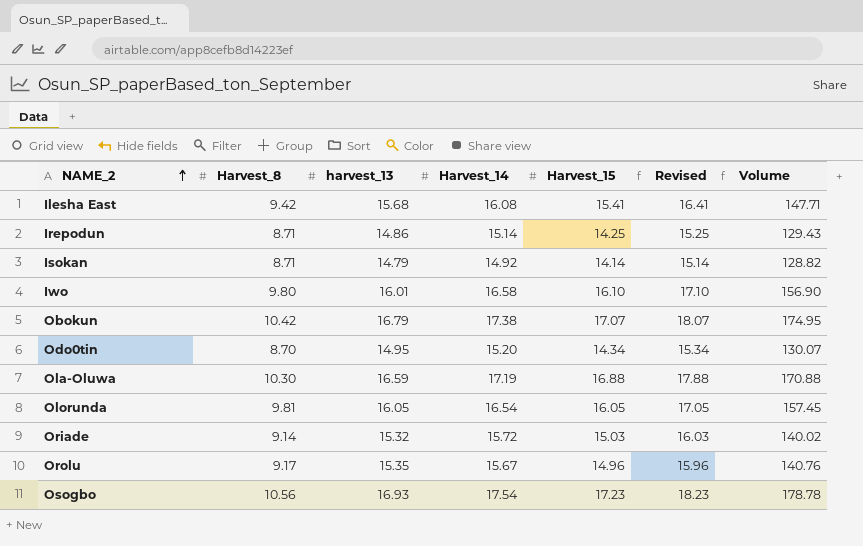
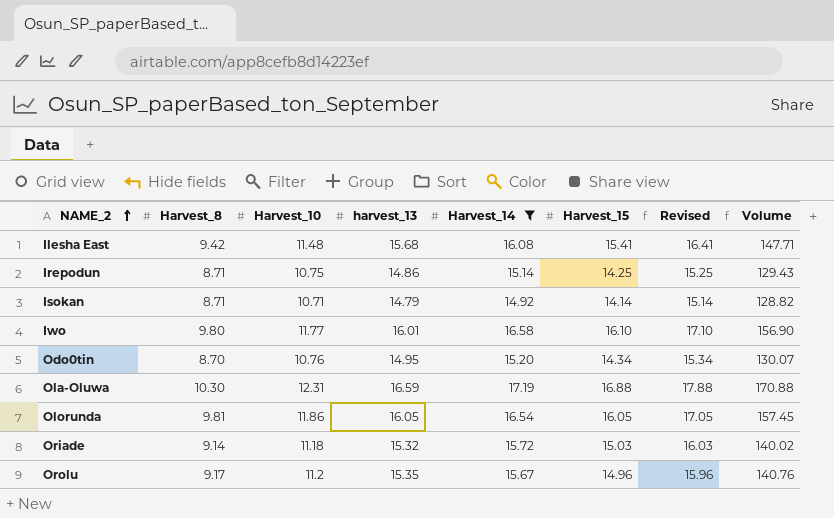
filter: none -> Harvest_14 <= 17.19
column Harvest_10 | position: none -> 3

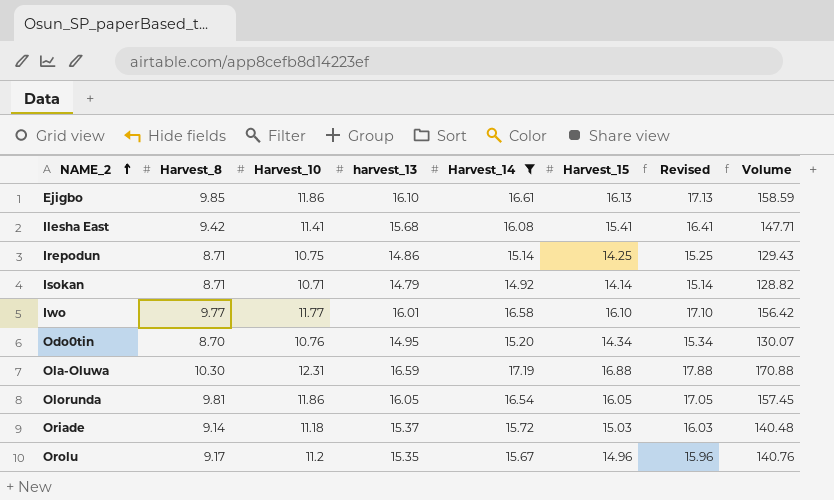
row Ejigbo: none -> 9.85 | 11.86 | 16.10 | 16.61 | 16.13 | 17.13 | 158.59
Ilesha East | Harvest_10: 11.48 -> 11.41
Iwo | Harvest_8: 9.80 -> 9.77
Iwo | Volume: 156.90 -> 156.42
Oriade | harvest_13: 15.32 -> 15.37
Oriade | Volume: 140.02 -> 140.48

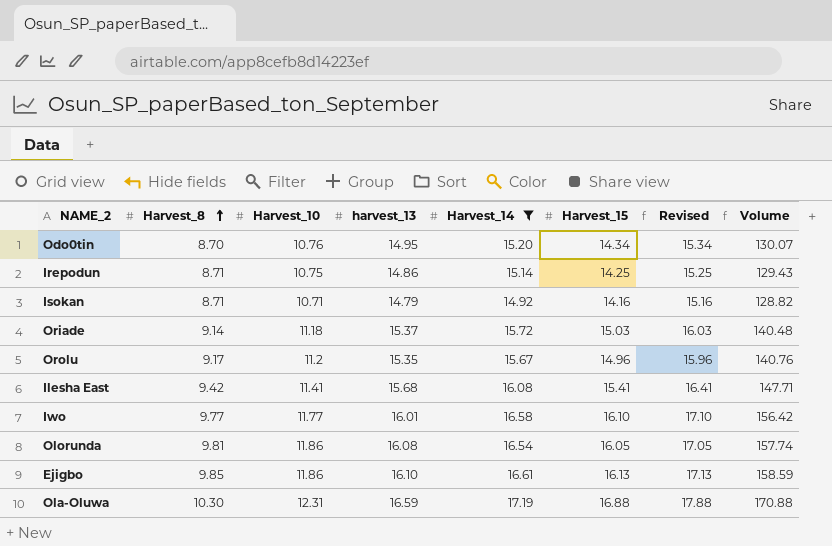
row order: NAME_2 ascending -> Harvest_8 ascending
Isokan | Harvest_15: 14.14 -> 14.16
Isokan | Revised: 15.14 -> 15.16
Olorunda | harvest_13: 16.05 -> 16.08
Olorunda | Volume: 157.45 -> 157.74

